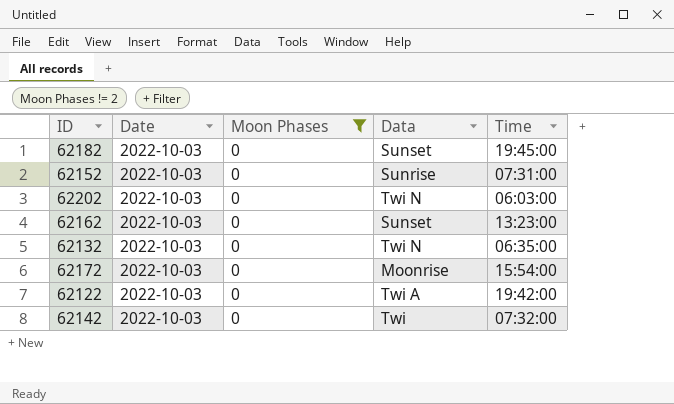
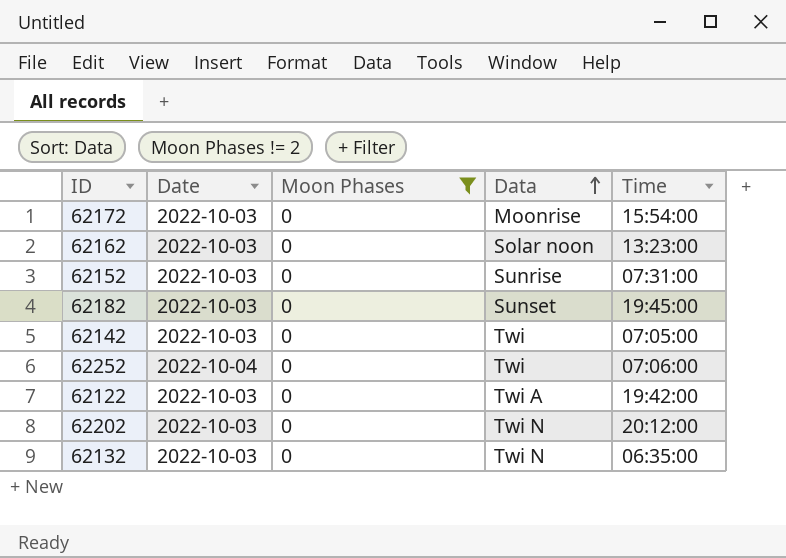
row order: none -> Data ascending
62162 | Data: Sunset -> Solar noon
62142 | Time: 07:32:00 -> 07:05:00
row 62252: none -> 2022-10-04 | 0 | Twi | 07:06:00
62202 | Time: 06:03:00 -> 20:12:00

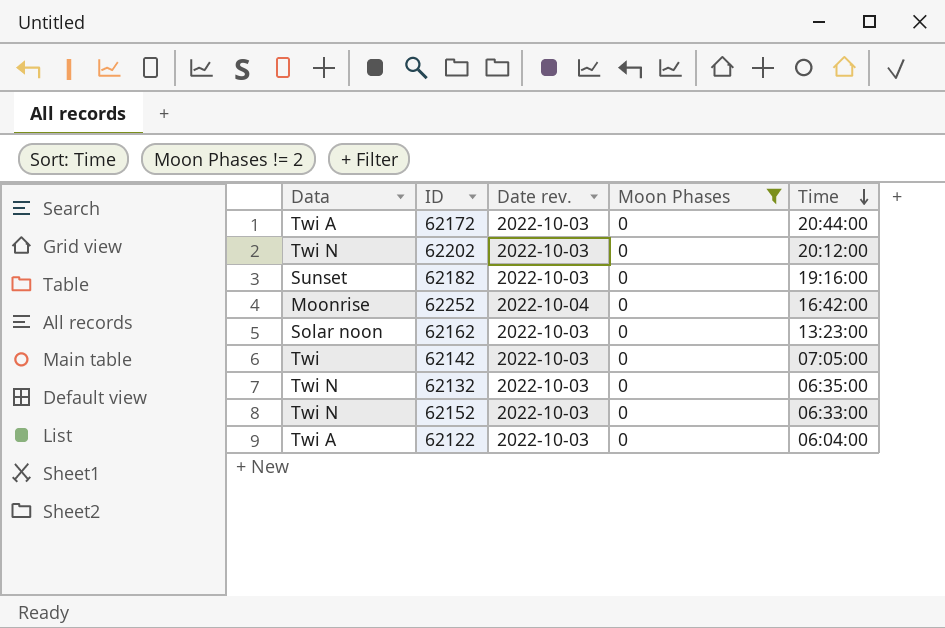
row order: Data ascending -> Time descending
column Data | position: 4 -> 1
column name: Date -> Date rev.
62172 | Data: Moonrise -> Twi A
62172 | Time: 15:54:00 -> 20:44:00
62182 | Time: 19:45:00 -> 19:16:00
62252 | Data: Twi -> Moonrise
62252 | Time: 07:06:00 -> 16:42:00
62152 | Data: Sunrise -> Twi N
62152 | Time: 07:31:00 -> 06:33:00
62122 | Time: 19:42:00 -> 06:04:00

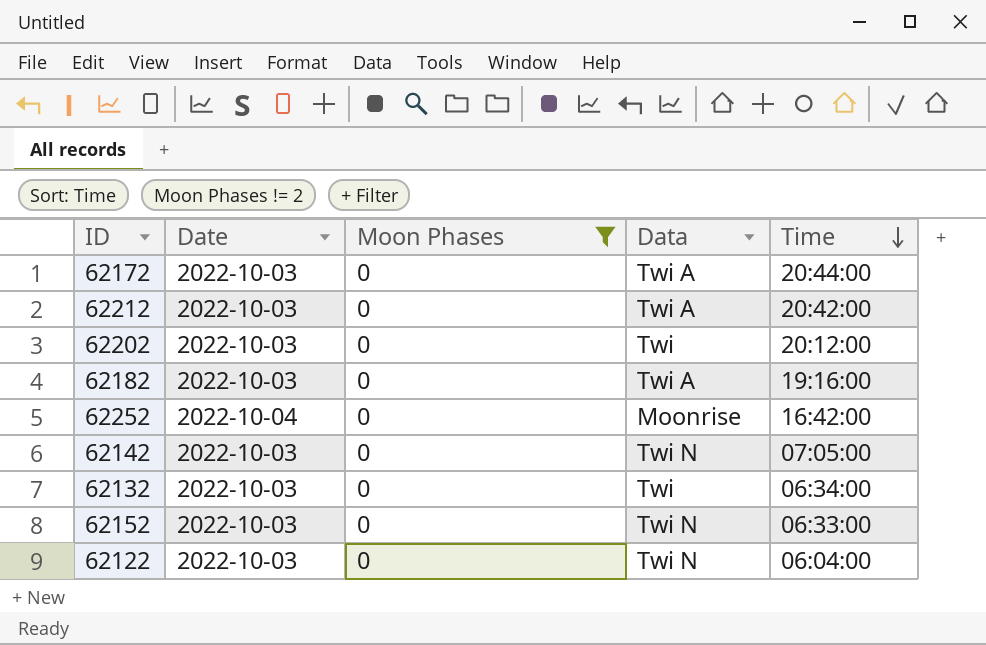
column name: Date rev. -> Date
column Data | position: 1 -> 4
row 62162: Solar noon | 2022-10-03 | 0 | 13:23:00 -> none
row 62212: none -> 2022-10-03 | 0 | Twi A | 20:42:00
62202 | Data: Twi N -> Twi
62182 | Data: Sunset -> Twi A
62142 | Data: Twi -> Twi N
62132 | Data: Twi N -> Twi
62132 | Time: 06:35:00 -> 06:34:00
62122 | Data: Twi A -> Twi N

